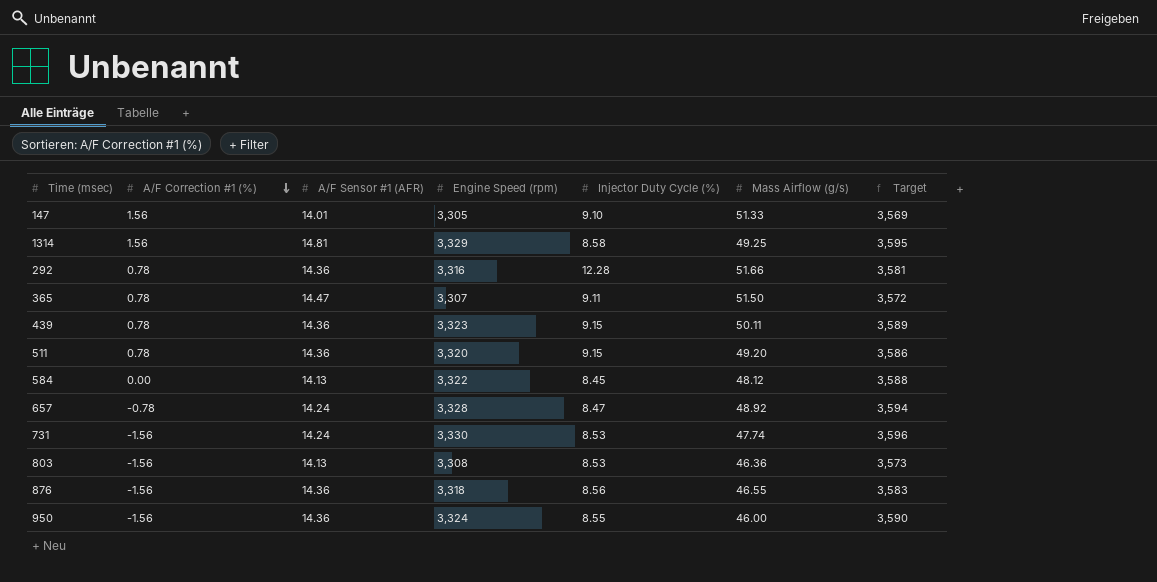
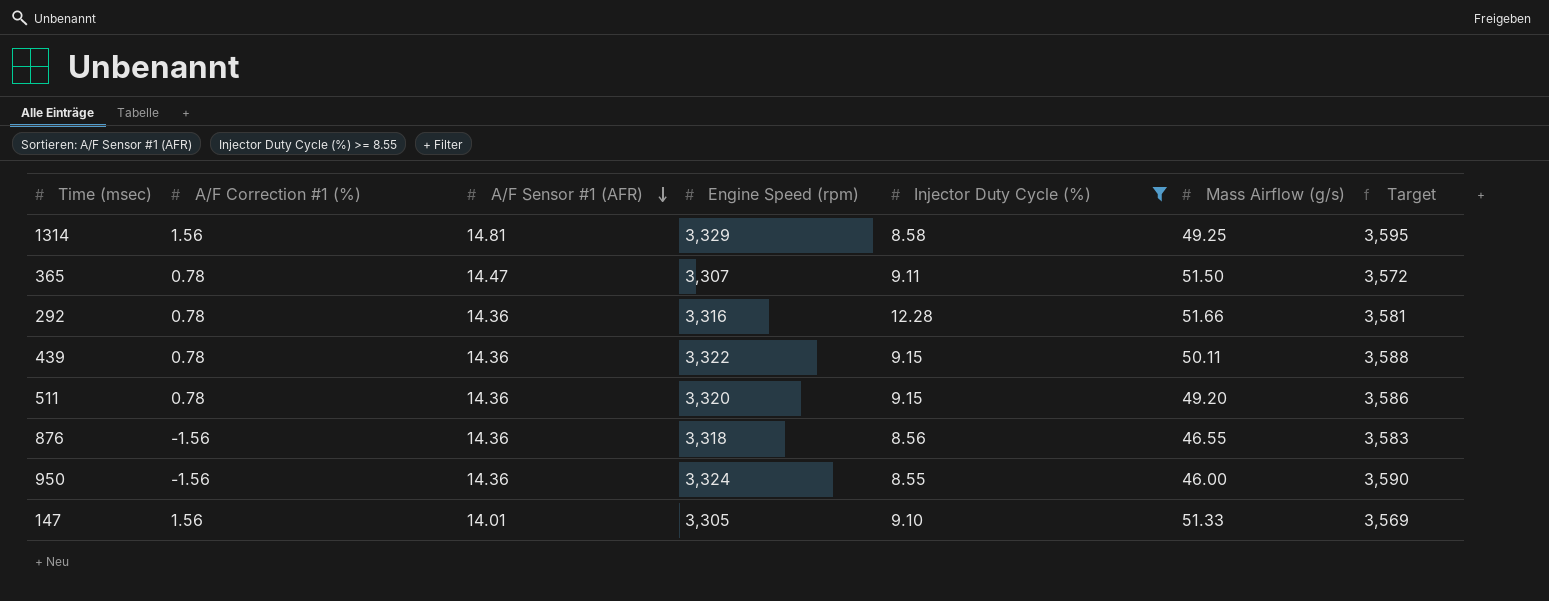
filter: none -> Injector Duty Cycle (%) >= 8.55
row order: A/F Correction #1 (%) descending -> A/F Sensor #1 (AFR) descending
439 | Engine Speed (rpm): 3,323 -> 3,322
439 | Target: 3,589 -> 3,588

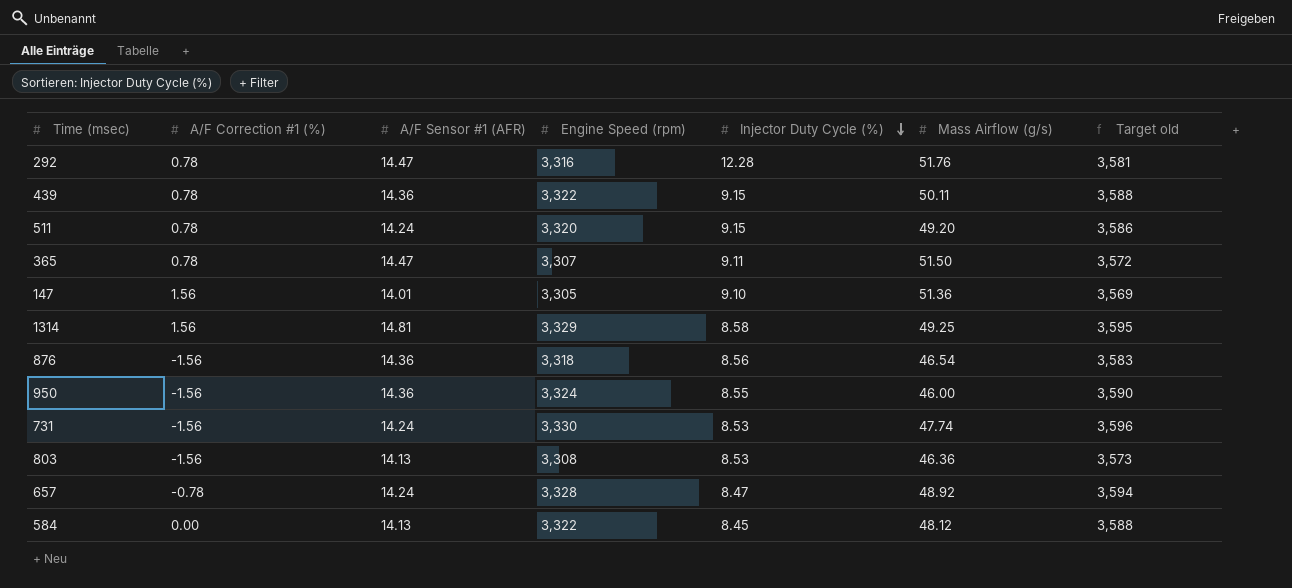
filter: Injector Duty Cycle (%) >= 8.55 -> none
row order: A/F Sensor #1 (AFR) descending -> Injector Duty Cycle (%) descending
column name: Target -> Target old
292 | A/F Sensor #1 (AFR): 14.36 -> 14.47
292 | Mass Airflow (g/s): 51.66 -> 51.76
511 | A/F Sensor #1 (AFR): 14.36 -> 14.24
147 | Mass Airflow (g/s): 51.33 -> 51.36
876 | Mass Airflow (g/s): 46.55 -> 46.54

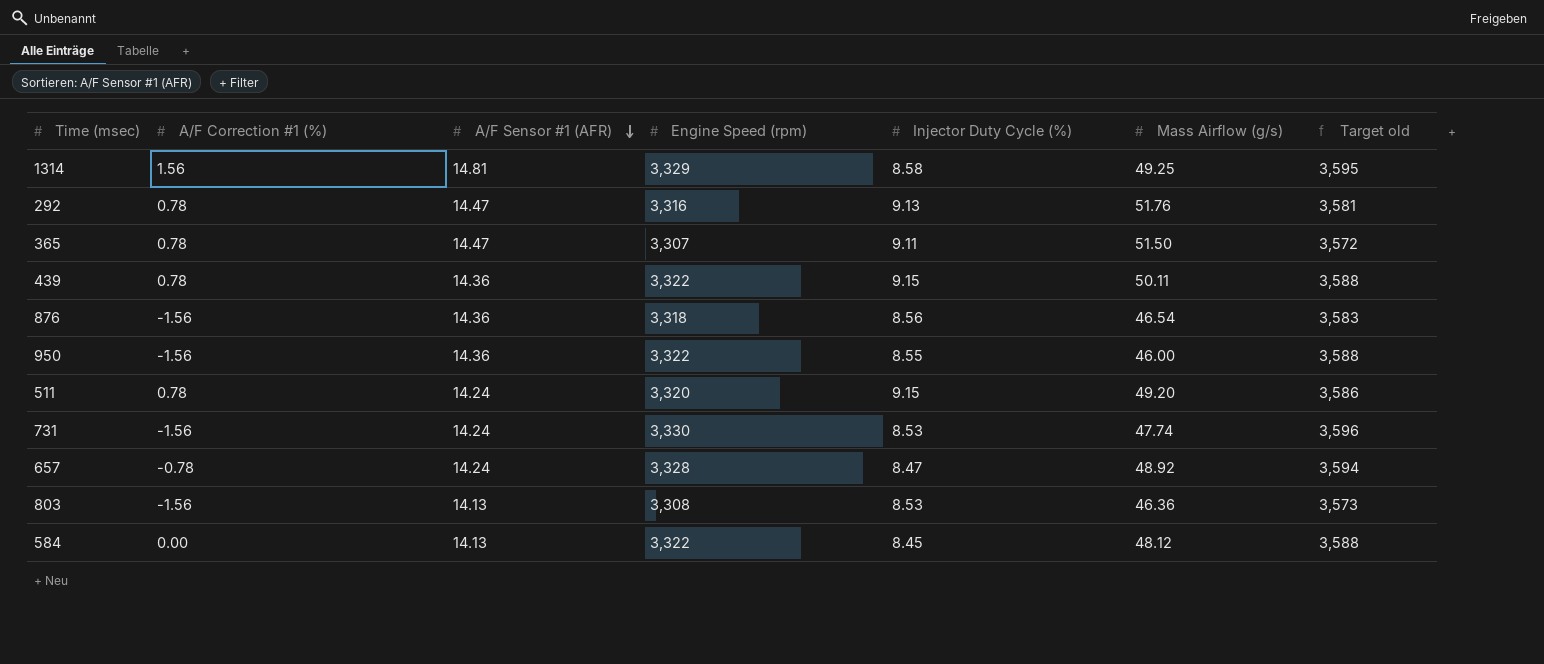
row order: Injector Duty Cycle (%) descending -> A/F Sensor #1 (AFR) descending
row 147: 1.56 | 14.01 | 3,305 | 9.10 | 51.36 | 3,569 -> none
292 | Injector Duty Cycle (%): 12.28 -> 9.13
950 | Engine Speed (rpm): 3,324 -> 3,322
950 | Target old: 3,590 -> 3,588

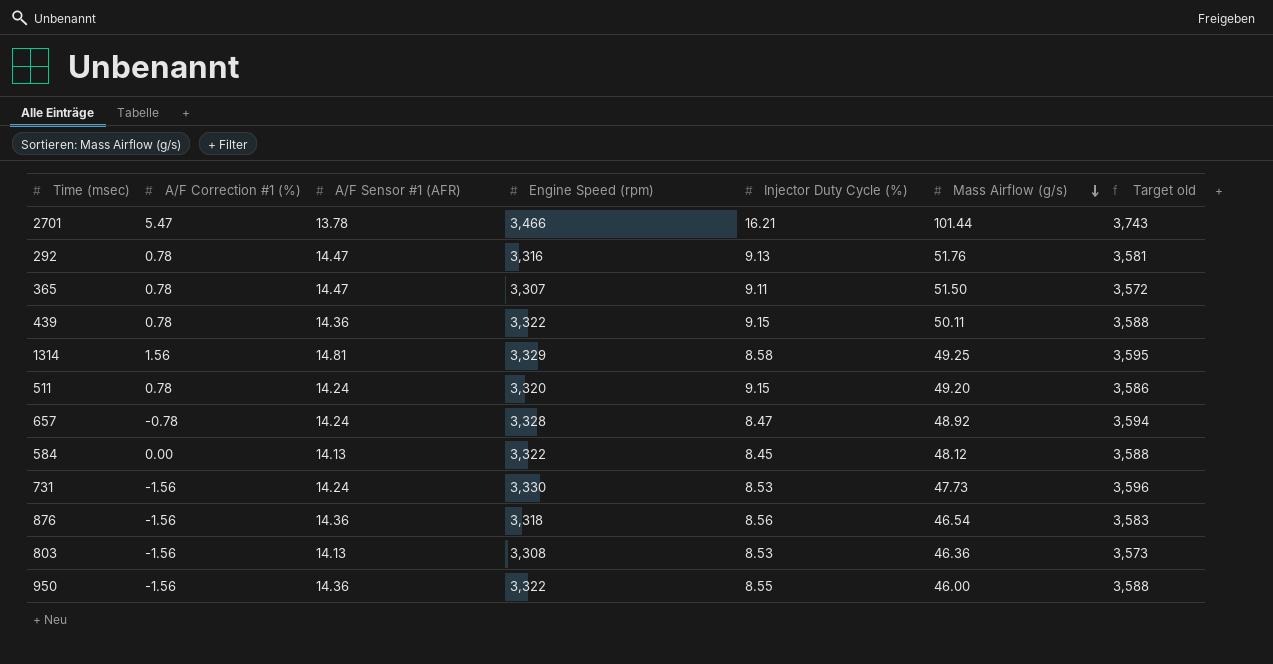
row order: A/F Sensor #1 (AFR) descending -> Mass Airflow (g/s) descending
row 2701: none -> 5.47 | 13.78 | 3,466 | 16.21 | 101.44 | 3,743
731 | Mass Airflow (g/s): 47.74 -> 47.73

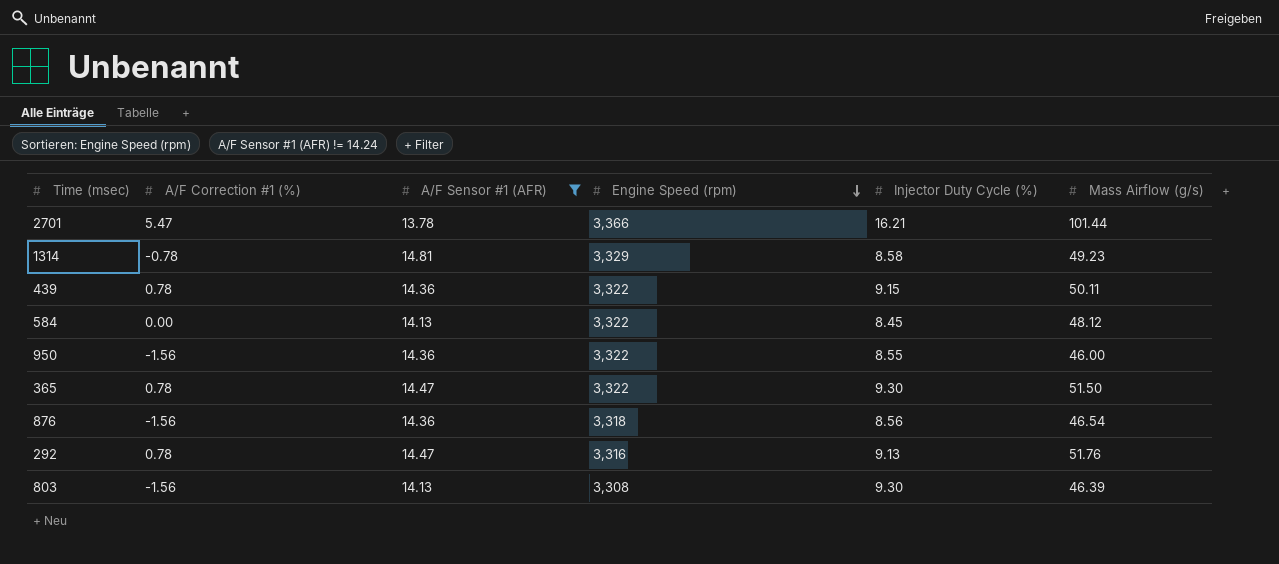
filter: none -> A/F Sensor #1 (AFR) != 14.24
row order: Mass Airflow (g/s) descending -> Engine Speed (rpm) descending
column Target old | formula: [Engine Speed (rpm)] * 1.08 -> none
2701 | Engine Speed (rpm): 3,466 -> 3,366
1314 | A/F Correction #1 (%): 1.56 -> -0.78
1314 | Mass Airflow (g/s): 49.25 -> 49.23
365 | Engine Speed (rpm): 3,307 -> 3,322
365 | Injector Duty Cycle (%): 9.11 -> 9.30
803 | Injector Duty Cycle (%): 8.53 -> 9.30
803 | Mass Airflow (g/s): 46.36 -> 46.39

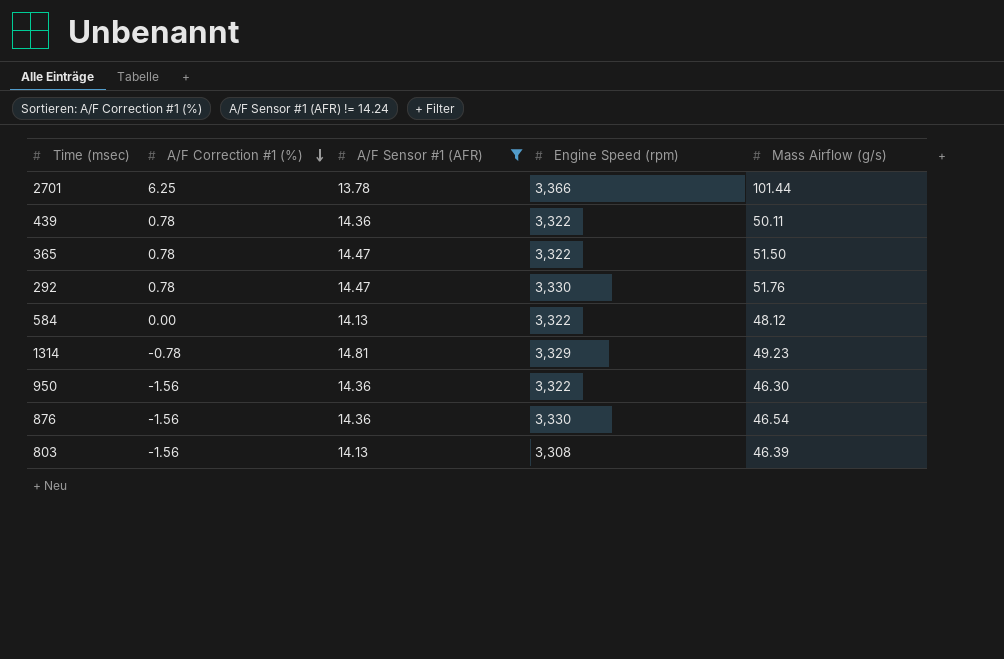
row order: Engine Speed (rpm) descending -> A/F Correction #1 (%) descending
column Injector Duty Cycle (%) | position: 5 -> none
2701 | A/F Correction #1 (%): 5.47 -> 6.25
292 | Engine Speed (rpm): 3,316 -> 3,330
950 | Mass Airflow (g/s): 46.00 -> 46.30
876 | Engine Speed (rpm): 3,318 -> 3,330

